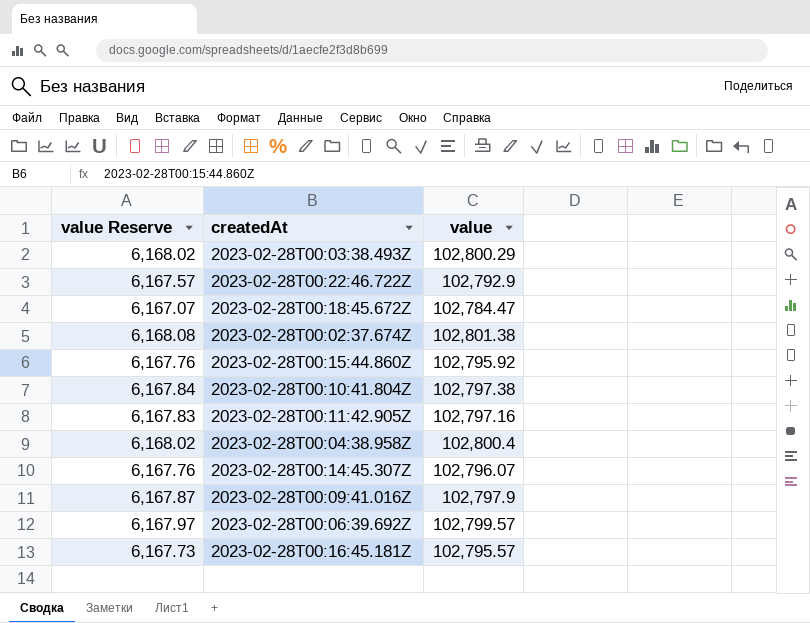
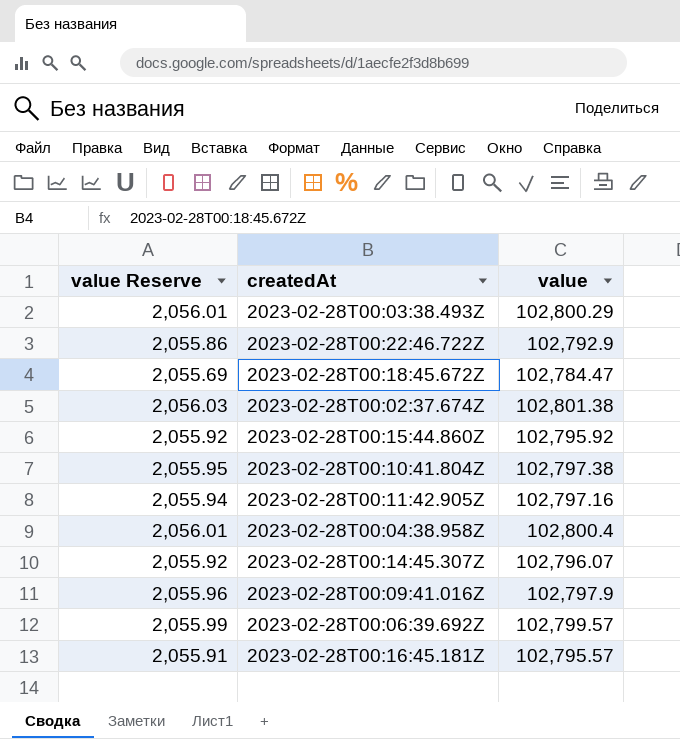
column value Reserve | formula: [value] * 0.06 -> [value] * 0.02

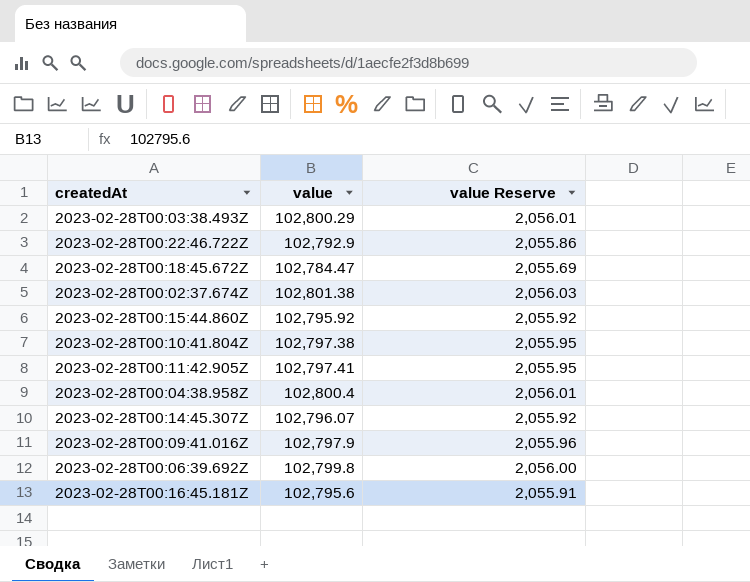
column value Reserve | position: 1 -> 3
2023-02-28T00:11:42.905Z | value: 102,797.16 -> 102,797.41
2023-02-28T00:11:42.905Z | value Reserve: 2,055.94 -> 2,055.95
2023-02-28T00:06:39.692Z | value: 102,799.57 -> 102,799.8
2023-02-28T00:06:39.692Z | value Reserve: 2,055.99 -> 2,056.00
2023-02-28T00:16:45.181Z | value: 102,795.57 -> 102,795.6

